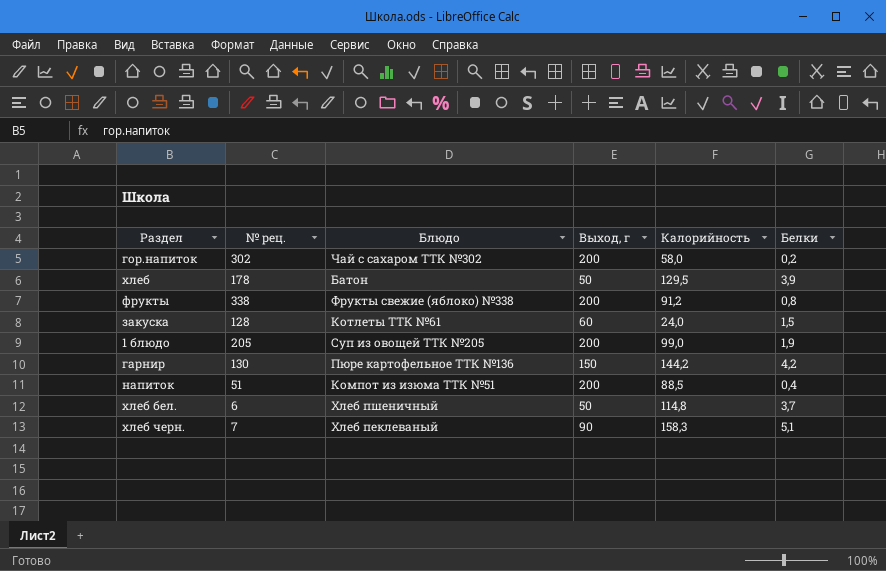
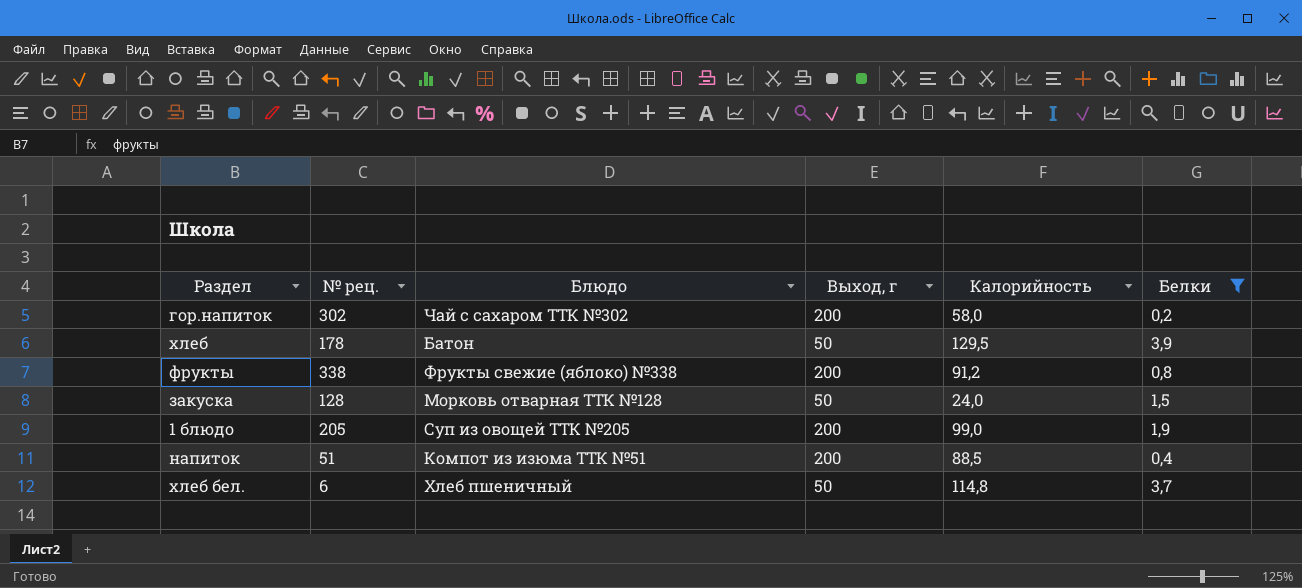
filter: none -> Белки <= 3,9
закуска | Блюдо: Котлеты ТТК №61 -> Морковь отварная ТТК №128
закуска | Выход, г: 60 -> 50

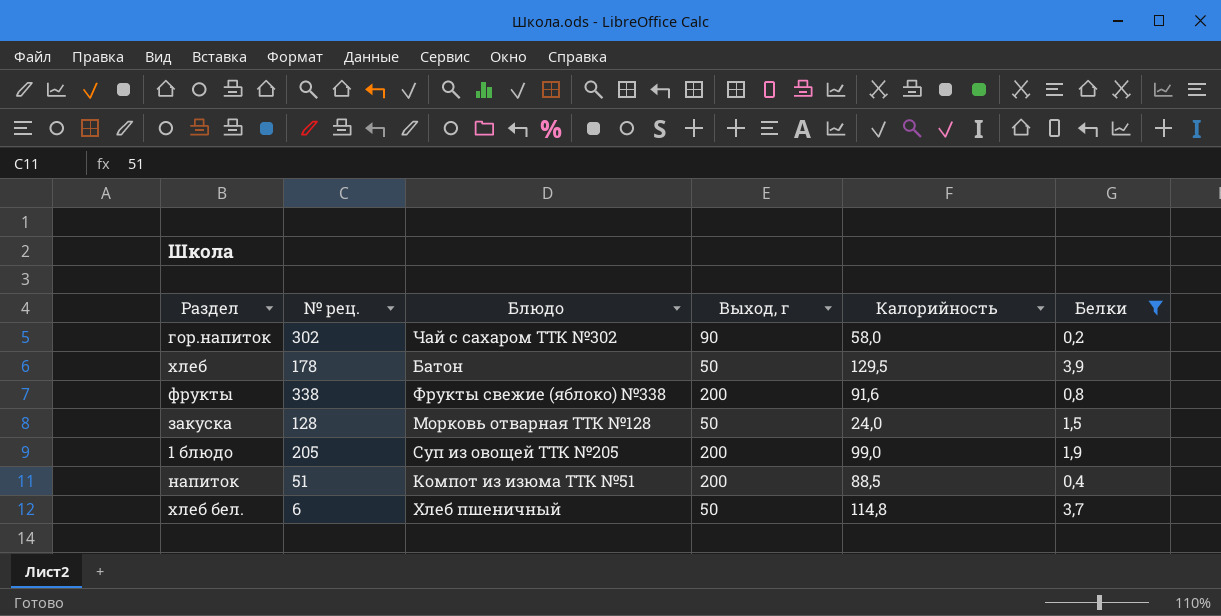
гор.напиток | Выход, г: 200 -> 90
фрукты | Калорийность: 91,2 -> 91,6

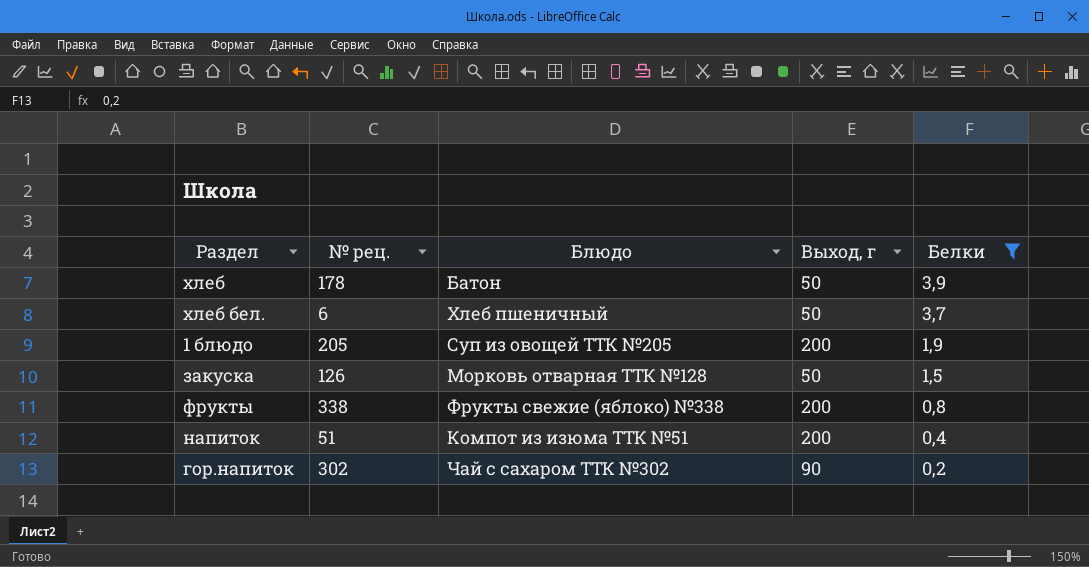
row order: none -> Белки descending
column Калорийность | position: 5 -> none
закуска | № рец.: 128 -> 126

